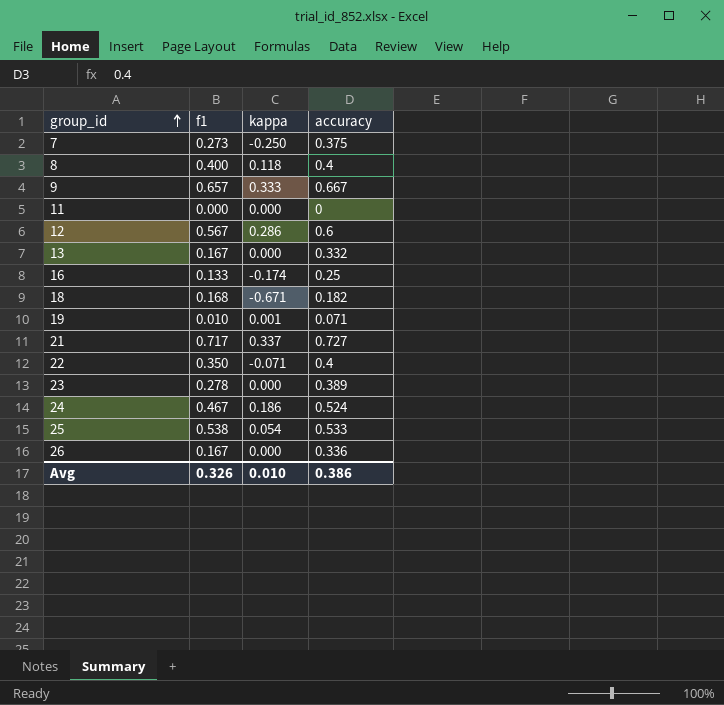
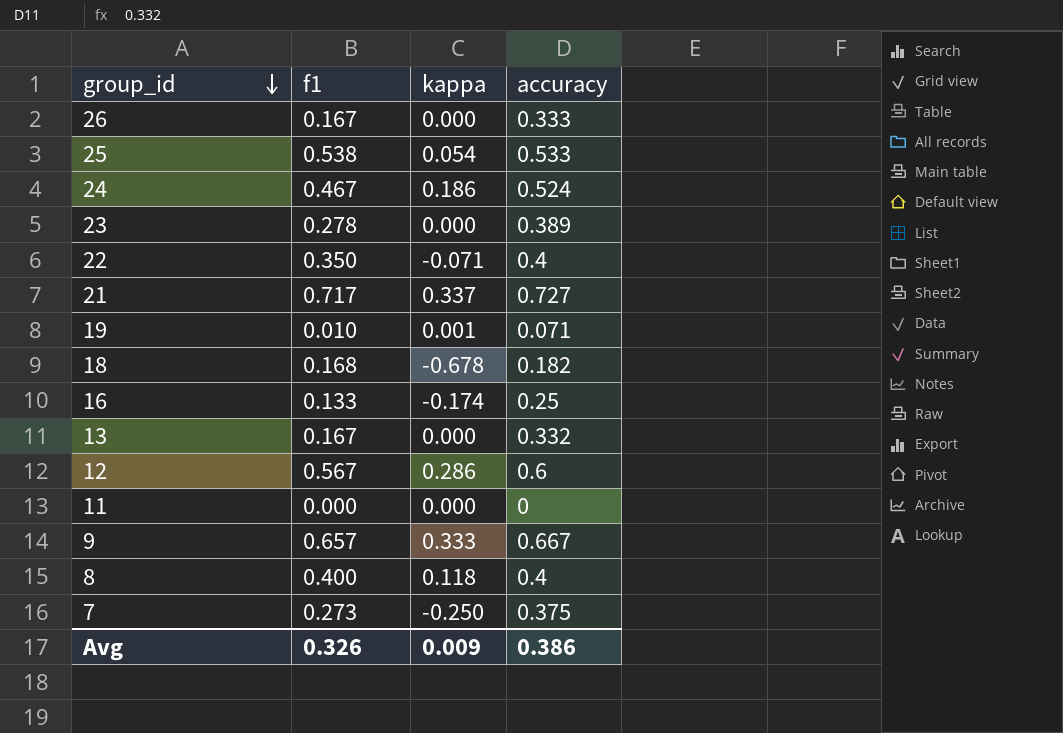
row order: group_id ascending -> group_id descending
26 | accuracy: 0.336 -> 0.333
18 | kappa: -0.671 -> -0.678
Avg | kappa: 0.010 -> 0.009

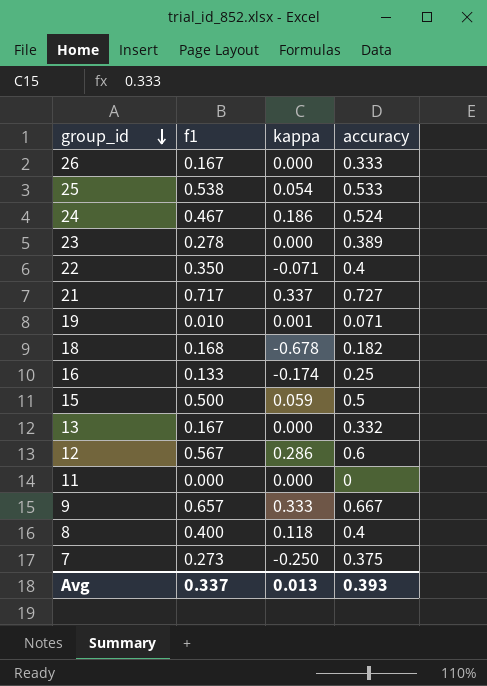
row 15: none -> 0.500 | 0.059 | 0.5
Avg | f1: 0.326 -> 0.337
Avg | kappa: 0.009 -> 0.013
Avg | accuracy: 0.386 -> 0.393

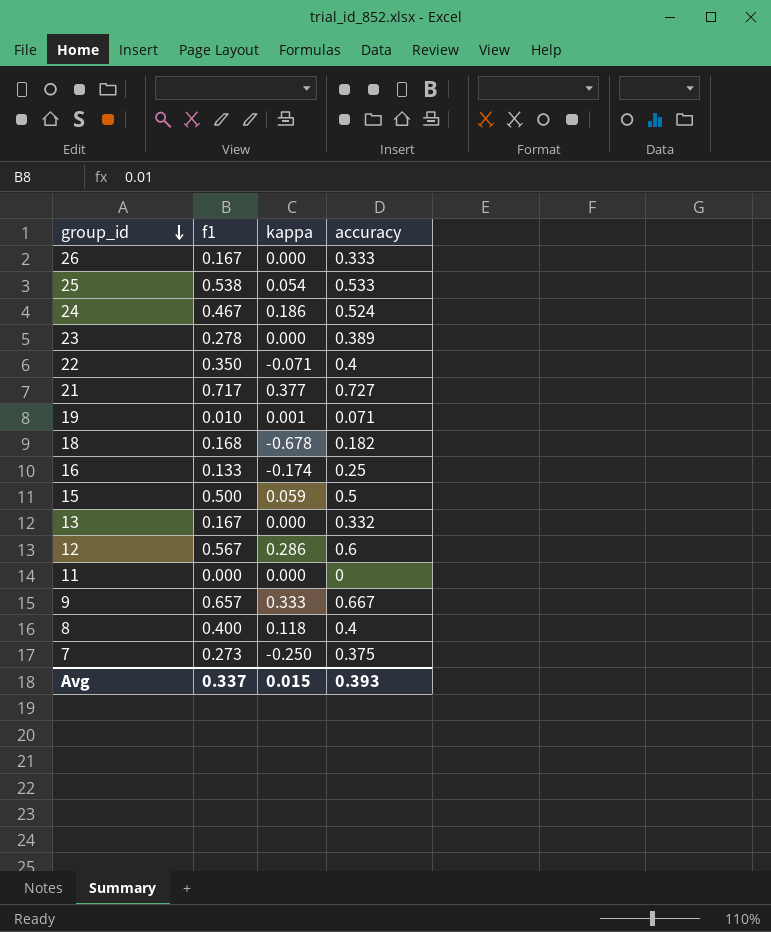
21 | kappa: 0.337 -> 0.377
Avg | kappa: 0.013 -> 0.015

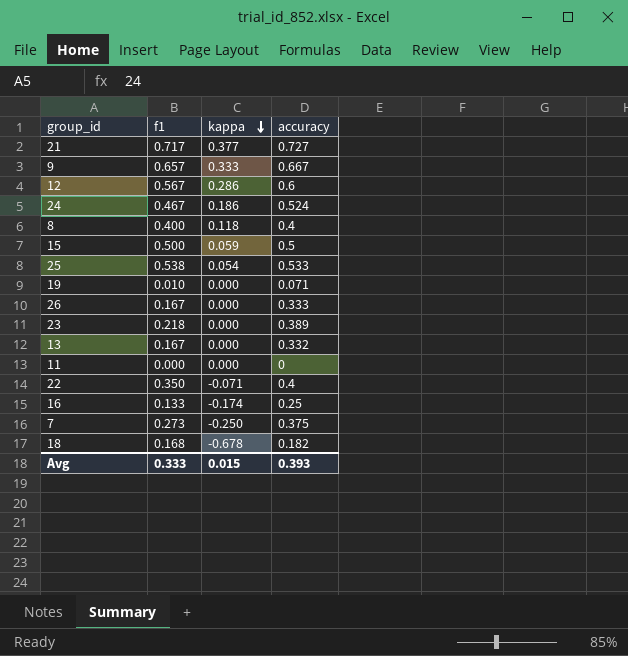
row order: group_id descending -> kappa descending
19 | kappa: 0.001 -> 0.000
23 | f1: 0.278 -> 0.218
Avg | f1: 0.337 -> 0.333

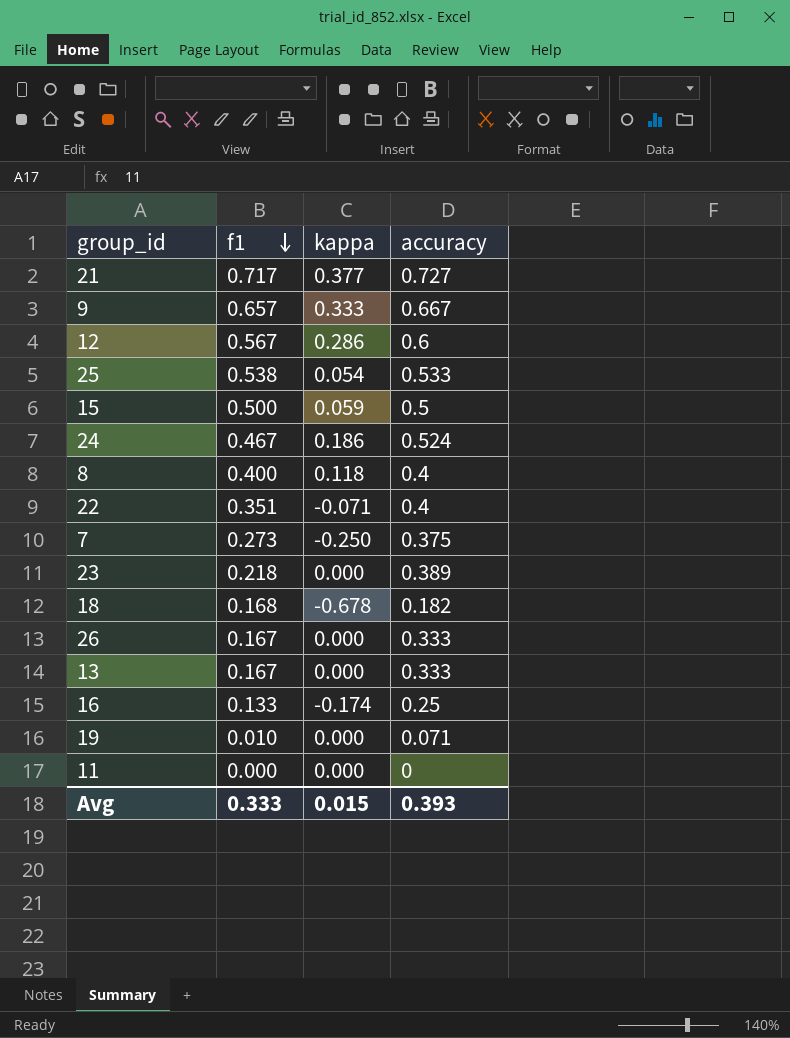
row order: kappa descending -> f1 descending
22 | f1: 0.350 -> 0.351
13 | accuracy: 0.332 -> 0.333

